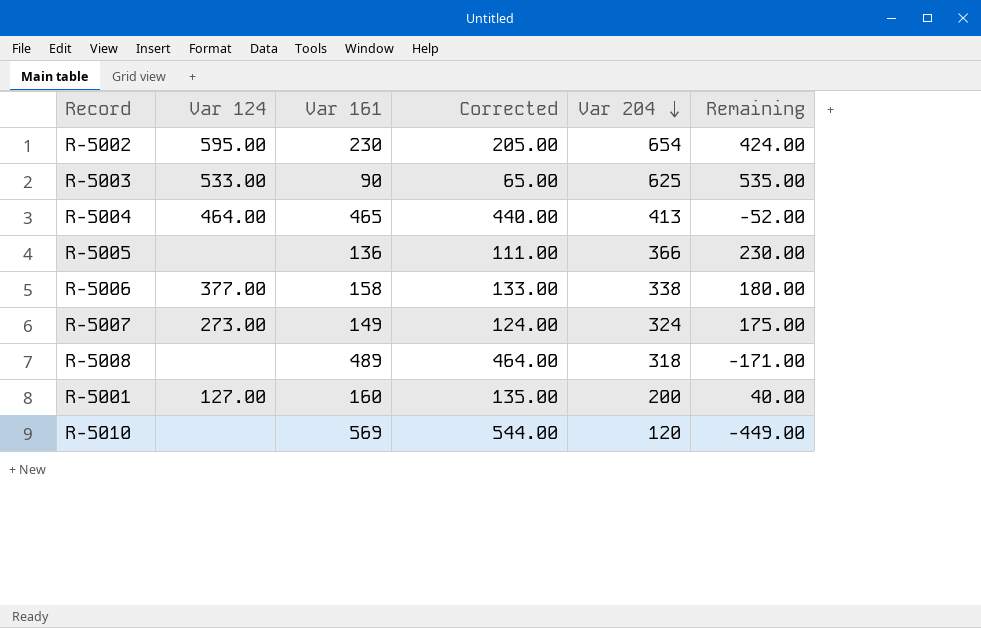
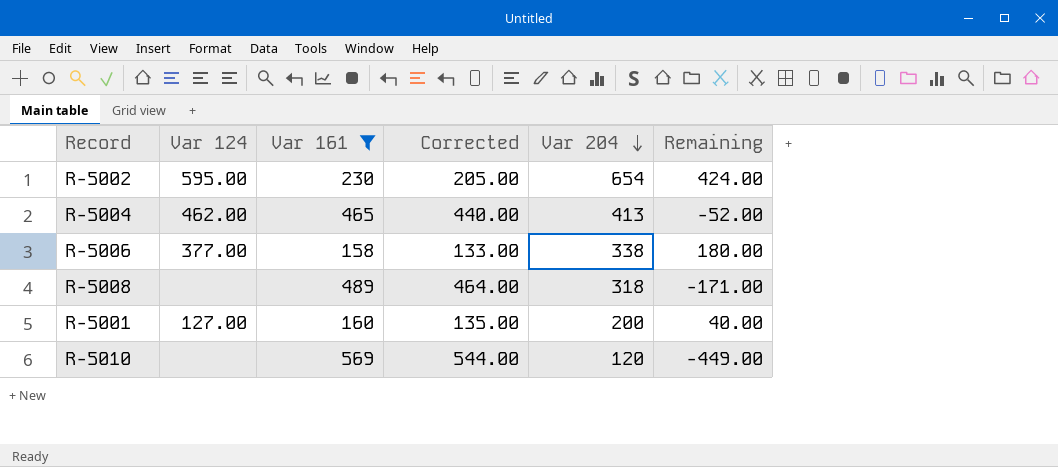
filter: none -> Var 161 >= 158
R-5004 | Var 124: 464.00 -> 462.00

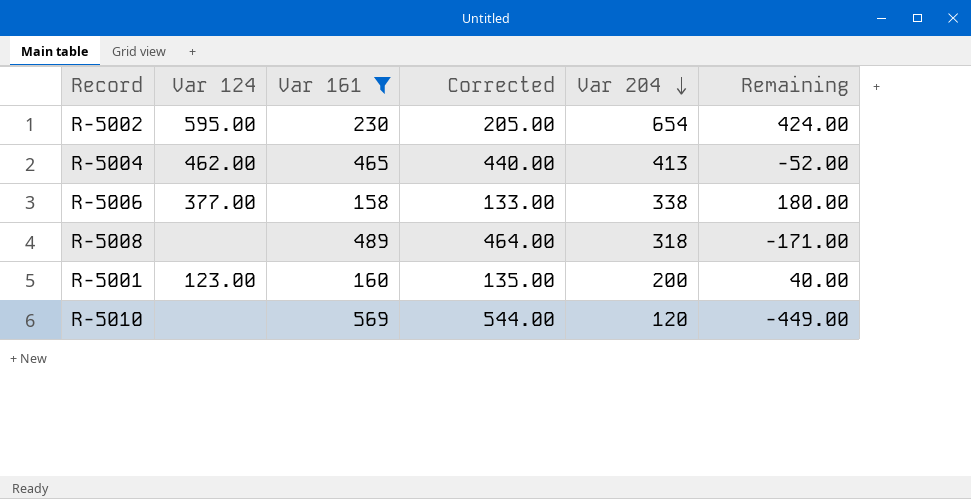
R-5001 | Var 124: 127.00 -> 123.00

